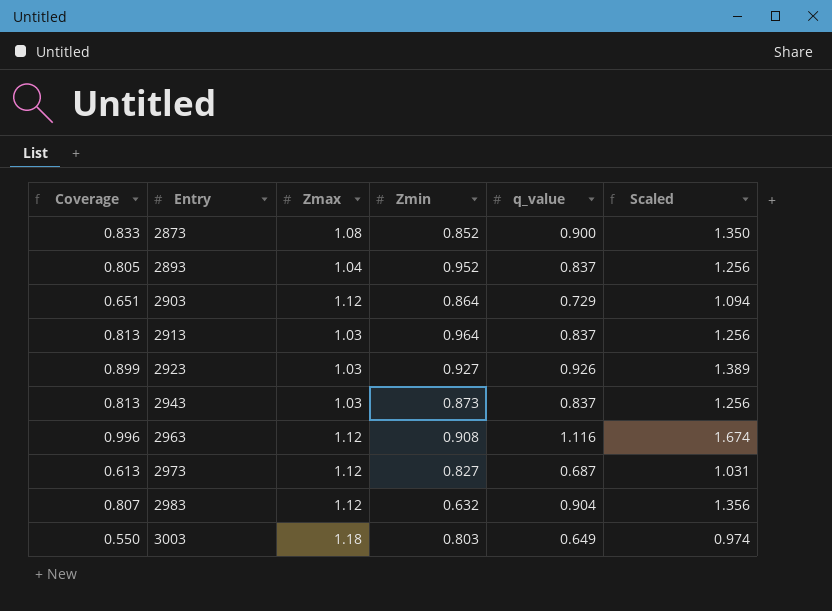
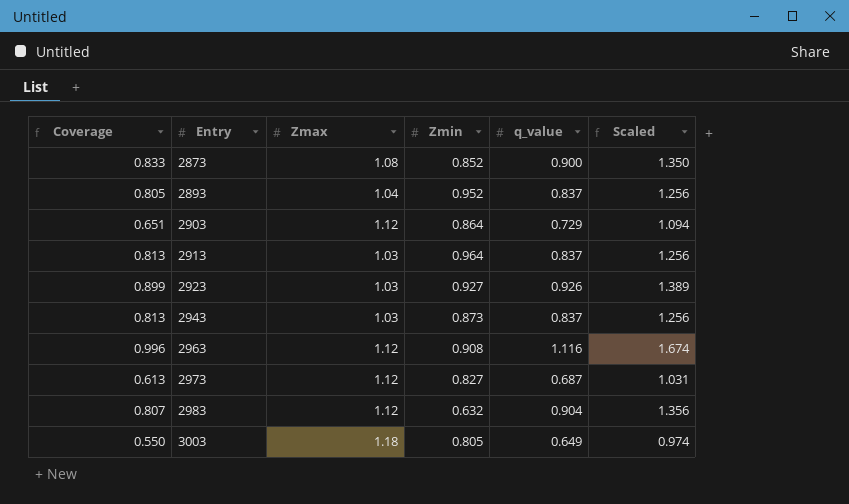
3003 | Zmin: 0.803 -> 0.805

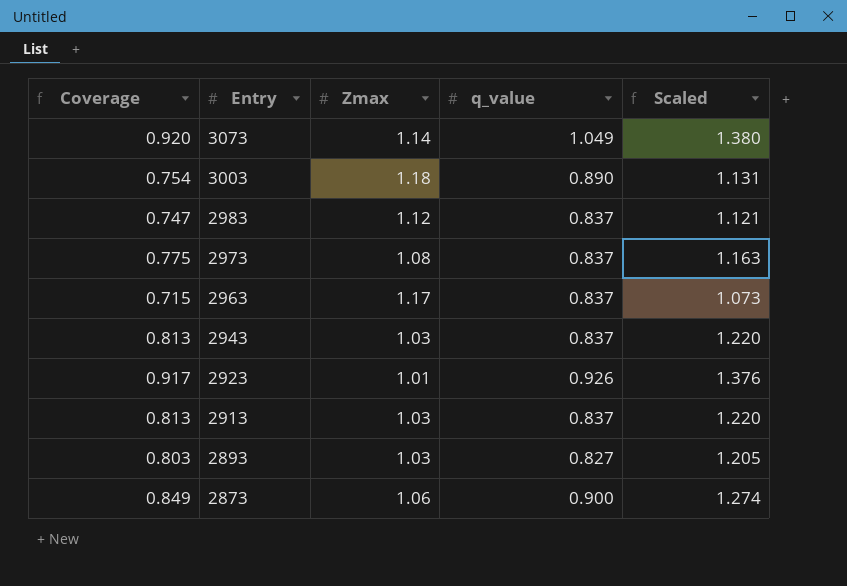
row order: Entry ascending -> Entry descending
column Zmin | position: 4 -> none
column Scaled | formula: [q_value] * 1.5 -> [Coverage] * 1.5
row 2903: 0.651 | 1.12 | 0.864 | 0.729 | 1.094 -> none
row 3073: none -> 0.920 | 1.14 | 1.049 | 1.380
3003 | Coverage: 0.550 -> 0.754
3003 | q_value: 0.649 -> 0.890
2983 | Coverage: 0.807 -> 0.747
2983 | q_value: 0.904 -> 0.837
2973 | Coverage: 0.613 -> 0.775
2973 | Zmax: 1.12 -> 1.08
2973 | q_value: 0.687 -> 0.837
2963 | Coverage: 0.996 -> 0.715
2963 | Zmax: 1.12 -> 1.17
2963 | q_value: 1.116 -> 0.837
2923 | Coverage: 0.899 -> 0.917
2923 | Zmax: 1.03 -> 1.01
2893 | Coverage: 0.805 -> 0.803
2893 | Zmax: 1.04 -> 1.03
2893 | q_value: 0.837 -> 0.827
2873 | Coverage: 0.833 -> 0.849
2873 | Zmax: 1.08 -> 1.06

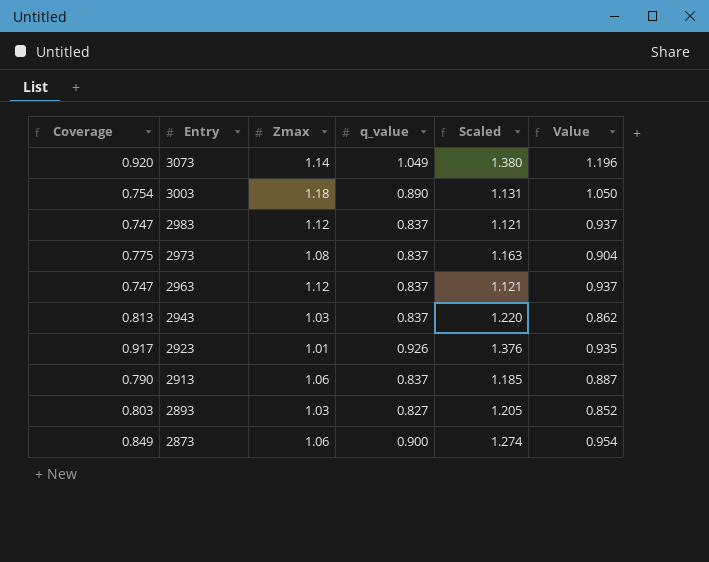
column Value | formula: none -> [Zmax] * [q_value]
2963 | Coverage: 0.715 -> 0.747
2963 | Zmax: 1.17 -> 1.12
2963 | Scaled: 1.073 -> 1.121
2913 | Coverage: 0.813 -> 0.790
2913 | Zmax: 1.03 -> 1.06
2913 | Scaled: 1.220 -> 1.185

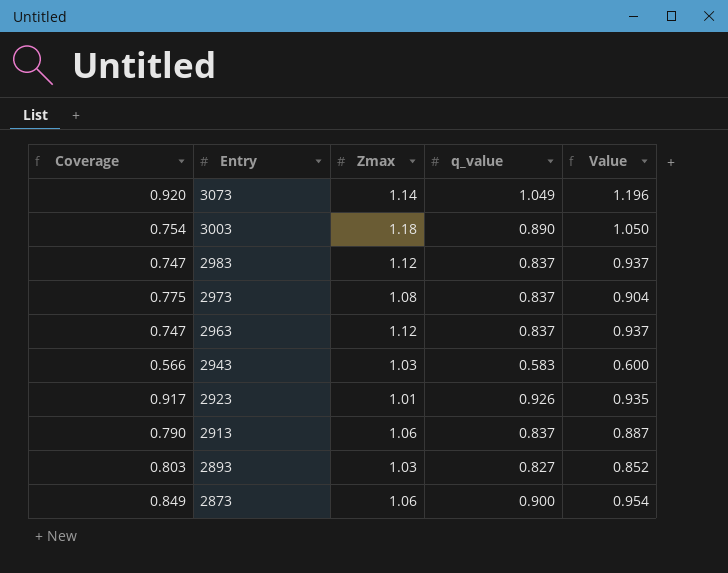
column Scaled | formula: [Coverage] * 1.5 -> none
2943 | Coverage: 0.813 -> 0.566
2943 | q_value: 0.837 -> 0.583
2943 | Value: 0.862 -> 0.600

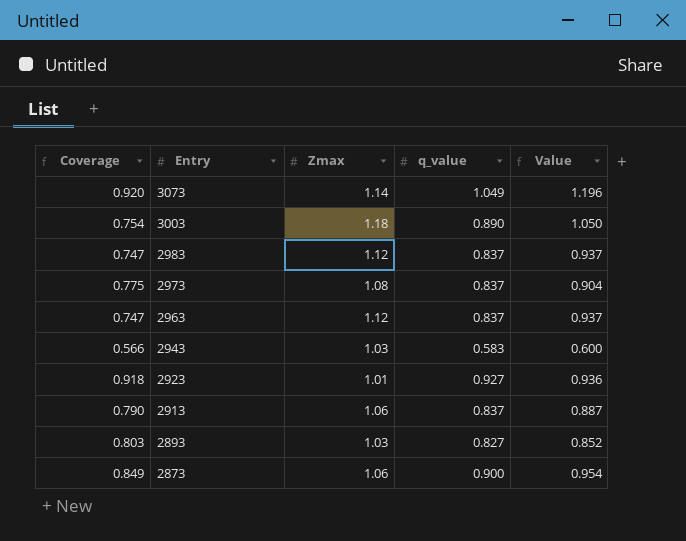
2923 | Coverage: 0.917 -> 0.918
2923 | q_value: 0.926 -> 0.927
2923 | Value: 0.935 -> 0.936

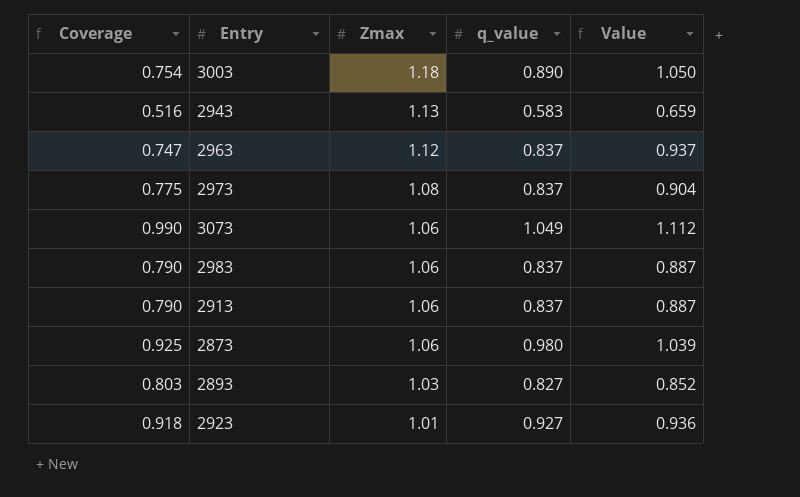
row order: Entry descending -> Zmax descending
2943 | Coverage: 0.566 -> 0.516
2943 | Zmax: 1.03 -> 1.13
2943 | Value: 0.600 -> 0.659
3073 | Coverage: 0.920 -> 0.990
3073 | Zmax: 1.14 -> 1.06
3073 | Value: 1.196 -> 1.112
2983 | Coverage: 0.747 -> 0.790
2983 | Zmax: 1.12 -> 1.06
2983 | Value: 0.937 -> 0.887
2873 | Coverage: 0.849 -> 0.925
2873 | q_value: 0.900 -> 0.980
2873 | Value: 0.954 -> 1.039

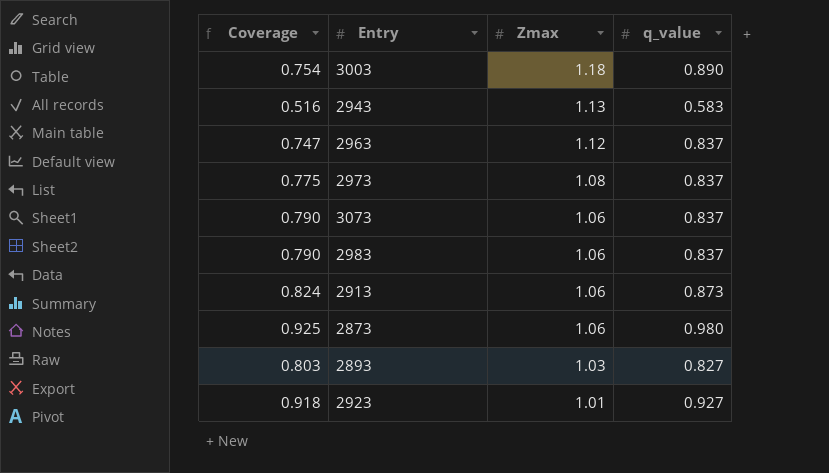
column Value | formula: [Zmax] * [q_value] -> none
3073 | Coverage: 0.990 -> 0.790
3073 | q_value: 1.049 -> 0.837
2913 | Coverage: 0.790 -> 0.824
2913 | q_value: 0.837 -> 0.873

